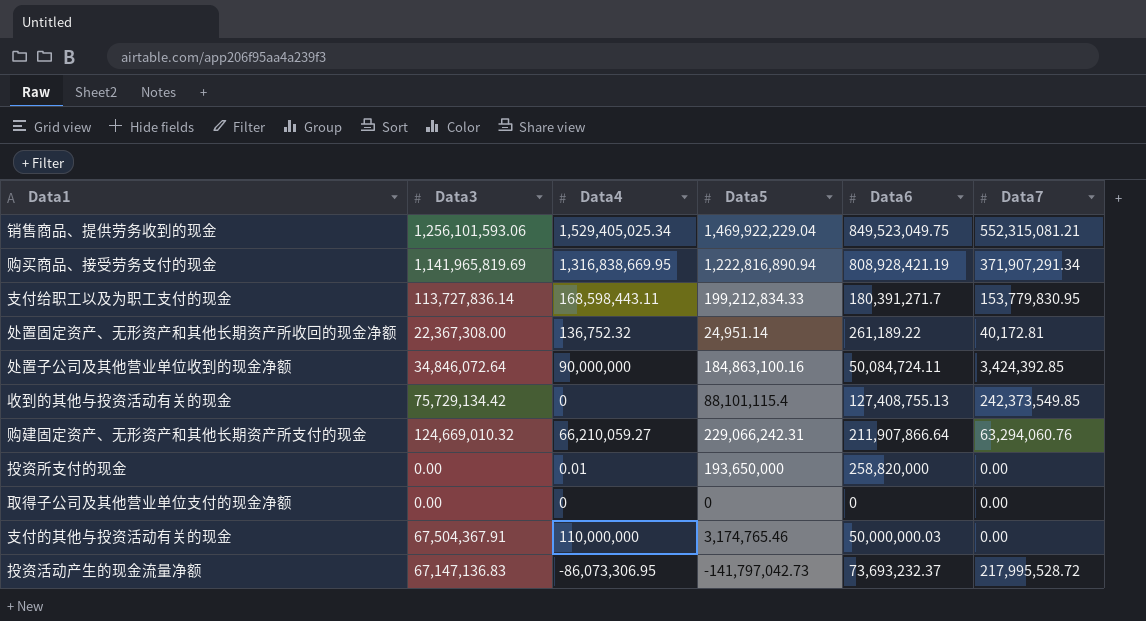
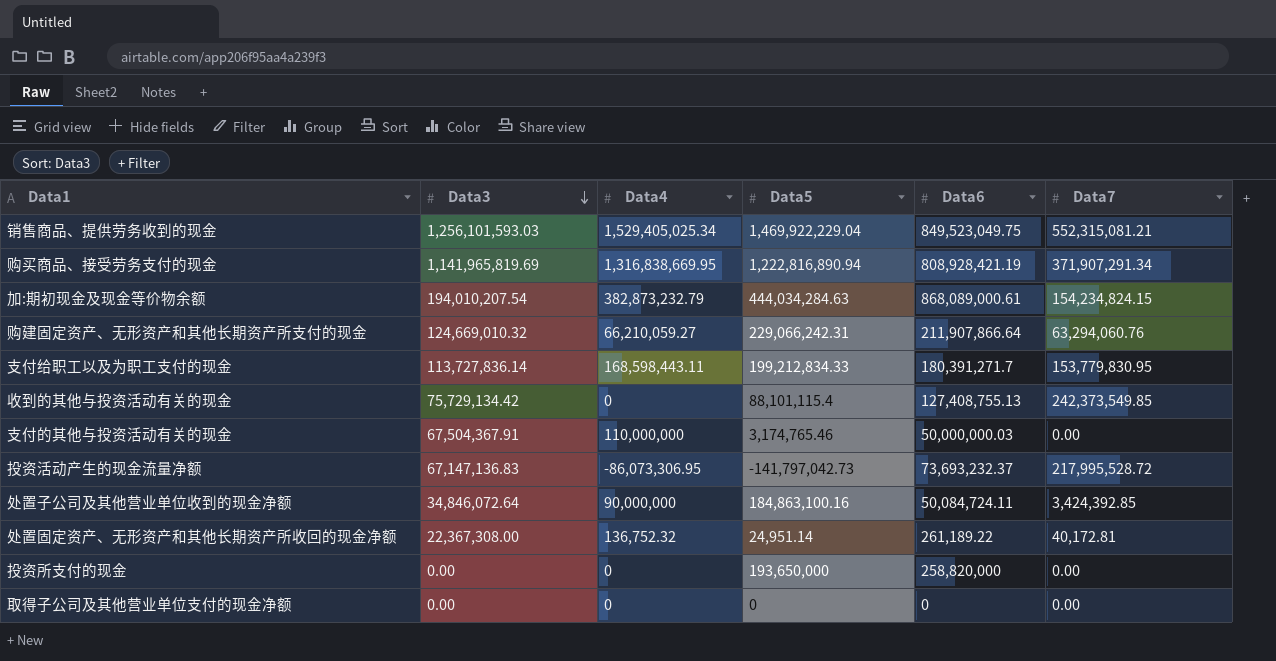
row order: none -> Data3 descending
销售商品、提供劳务收到的现金 | Data3: 1,256,101,593.06 -> 1,256,101,593.03
row 加:期初现金及现金等价物余额: none -> 194,010,207.54 | 382,873,232.79 | 444,034,284.63 | 868,089,000.61 | 154,234,824.15
投资所支付的现金 | Data4: 0.01 -> 0

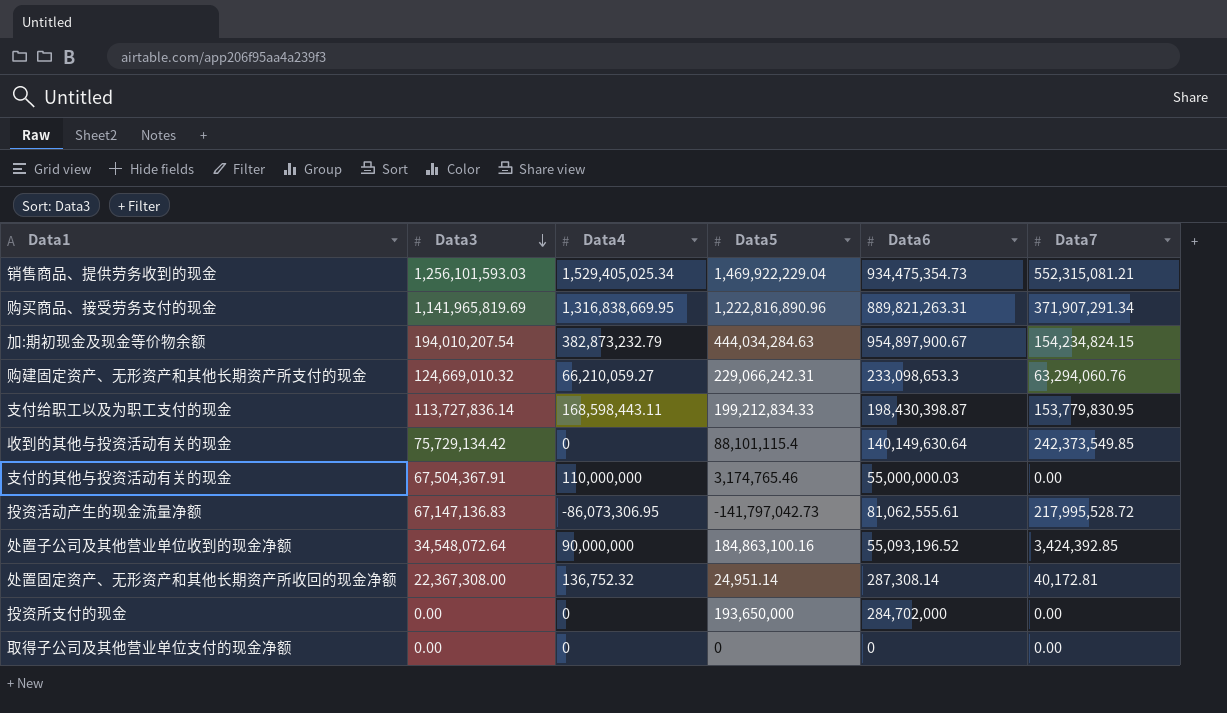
销售商品、提供劳务收到的现金 | Data6: 849,523,049.75 -> 934,475,354.73
购买商品、接受劳务支付的现金 | Data5: 1,222,816,890.94 -> 1,222,816,890.96
购买商品、接受劳务支付的现金 | Data6: 808,928,421.19 -> 889,821,263.31
加:期初现金及现金等价物余额 | Data6: 868,089,000.61 -> 954,897,900.67
购建固定资产、无形资产和其他长期资产所支付的现金 | Data6: 211,907,866.64 -> 233,098,653.3
支付给职工以及为职工支付的现金 | Data6: 180,391,271.7 -> 198,430,398.87
收到的其他与投资活动有关的现金 | Data6: 127,408,755.13 -> 140,149,630.64
支付的其他与投资活动有关的现金 | Data6: 50,000,000.03 -> 55,000,000.03
投资活动产生的现金流量净额 | Data6: 73,693,232.37 -> 81,062,555.61
处置子公司及其他营业单位收到的现金净额 | Data3: 34,846,072.64 -> 34,548,072.64
处置子公司及其他营业单位收到的现金净额 | Data6: 50,084,724.11 -> 55,093,196.52
处置固定资产、无形资产和其他长期资产所收回的现金净额 | Data6: 261,189.22 -> 287,308.14
投资所支付的现金 | Data6: 258,820,000 -> 284,702,000

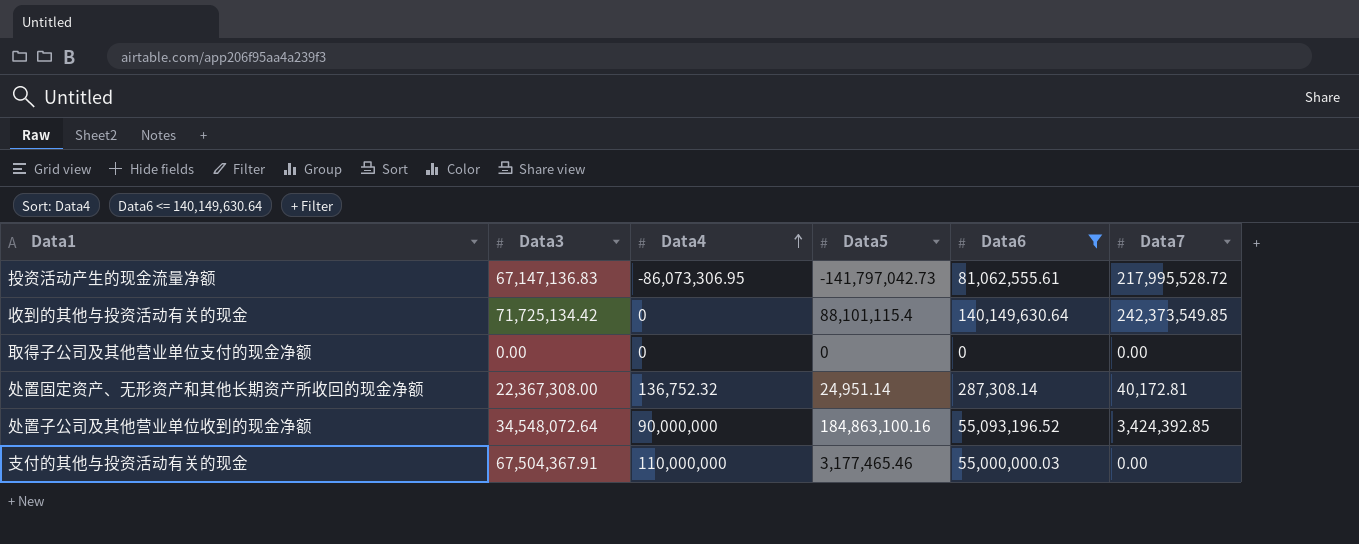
filter: none -> Data6 <= 140,149,630.64
row order: Data3 descending -> Data4 ascending
收到的其他与投资活动有关的现金 | Data3: 75,729,134.42 -> 71,725,134.42
支付的其他与投资活动有关的现金 | Data5: 3,174,765.46 -> 3,177,465.46

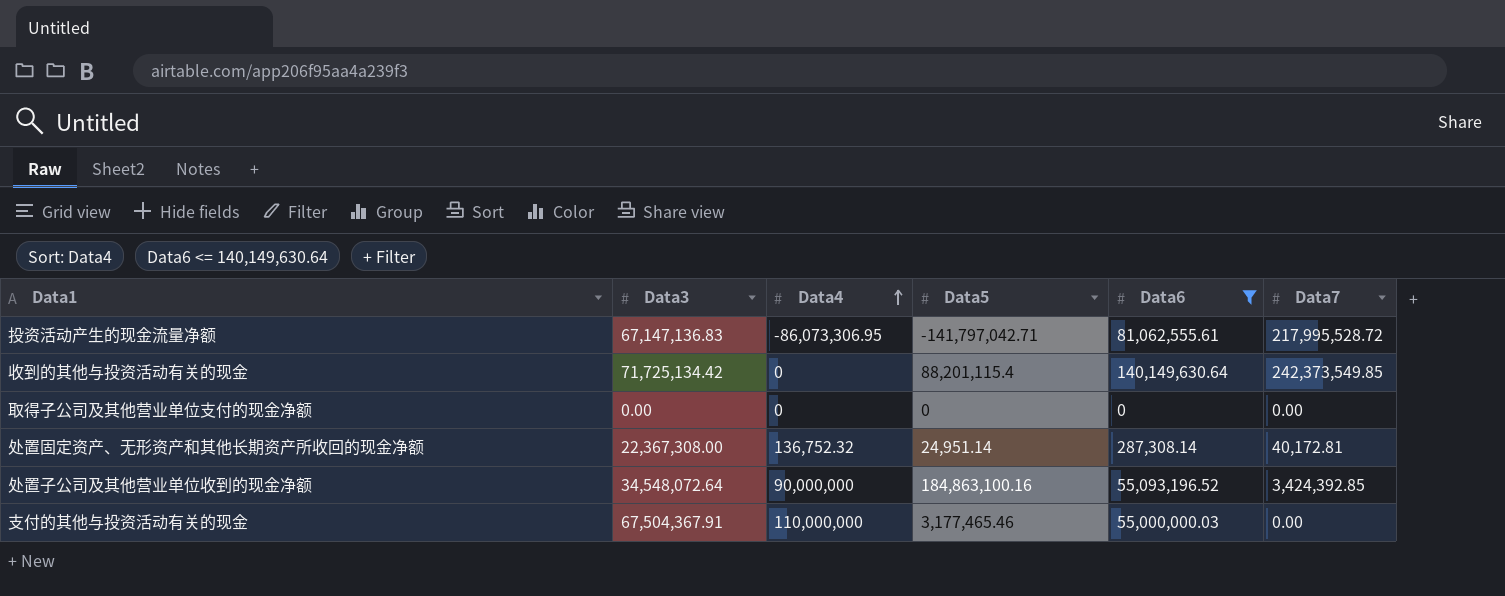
投资活动产生的现金流量净额 | Data5: -141,797,042.73 -> -141,797,042.71
收到的其他与投资活动有关的现金 | Data5: 88,101,115.4 -> 88,201,115.4

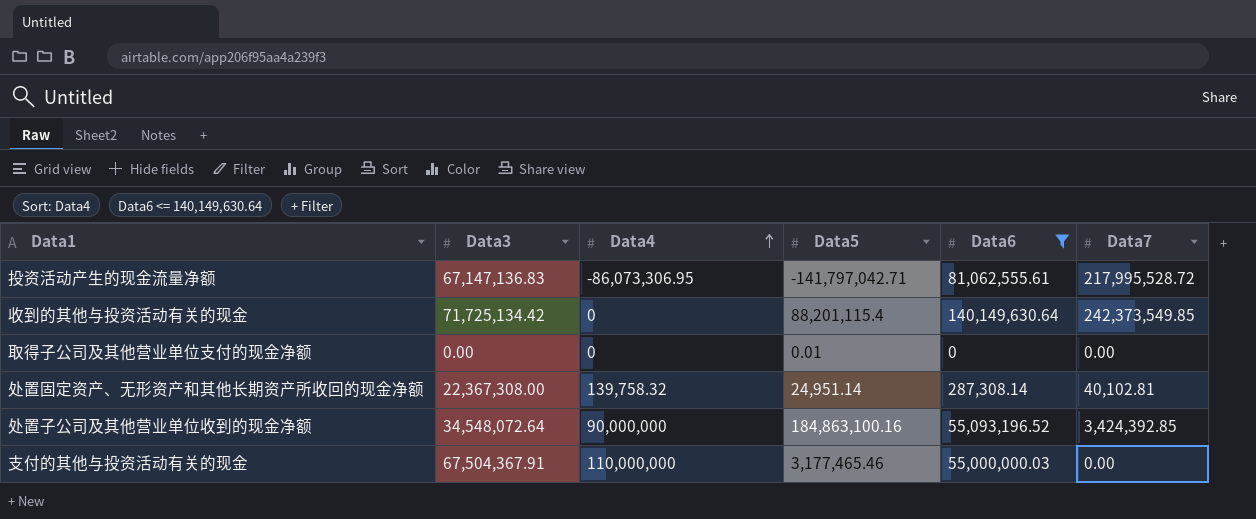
取得子公司及其他营业单位支付的现金净额 | Data5: 0 -> 0.01
处置固定资产、无形资产和其他长期资产所收回的现金净额 | Data4: 136,752.32 -> 139,758.32
处置固定资产、无形资产和其他长期资产所收回的现金净额 | Data7: 40,172.81 -> 40,102.81

